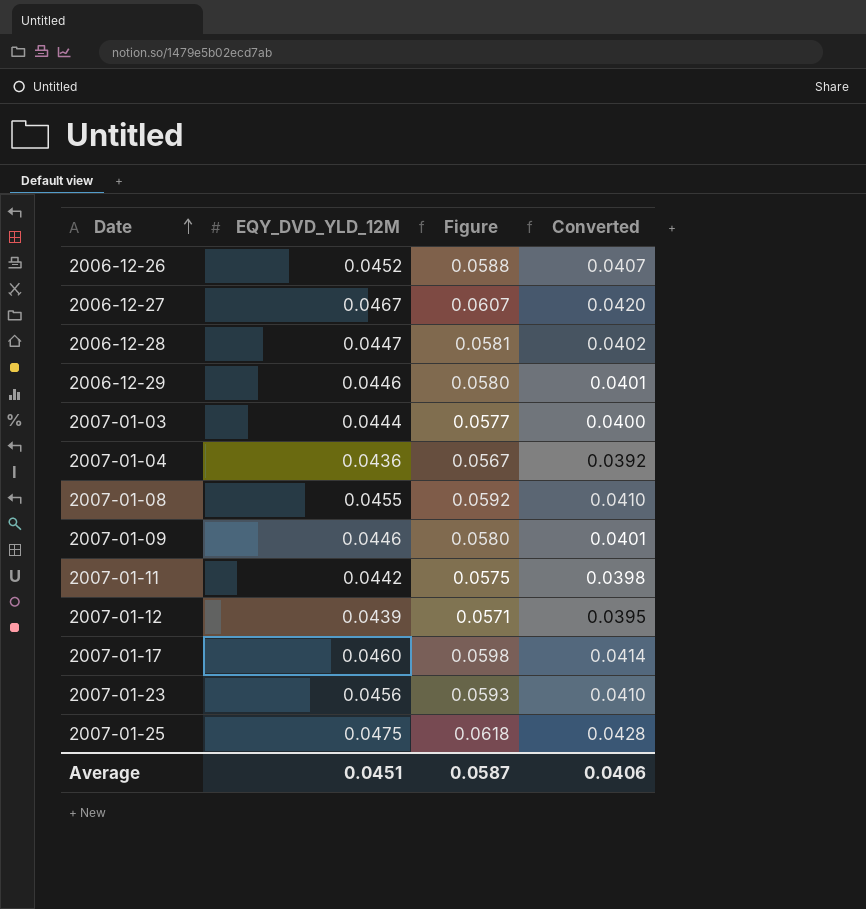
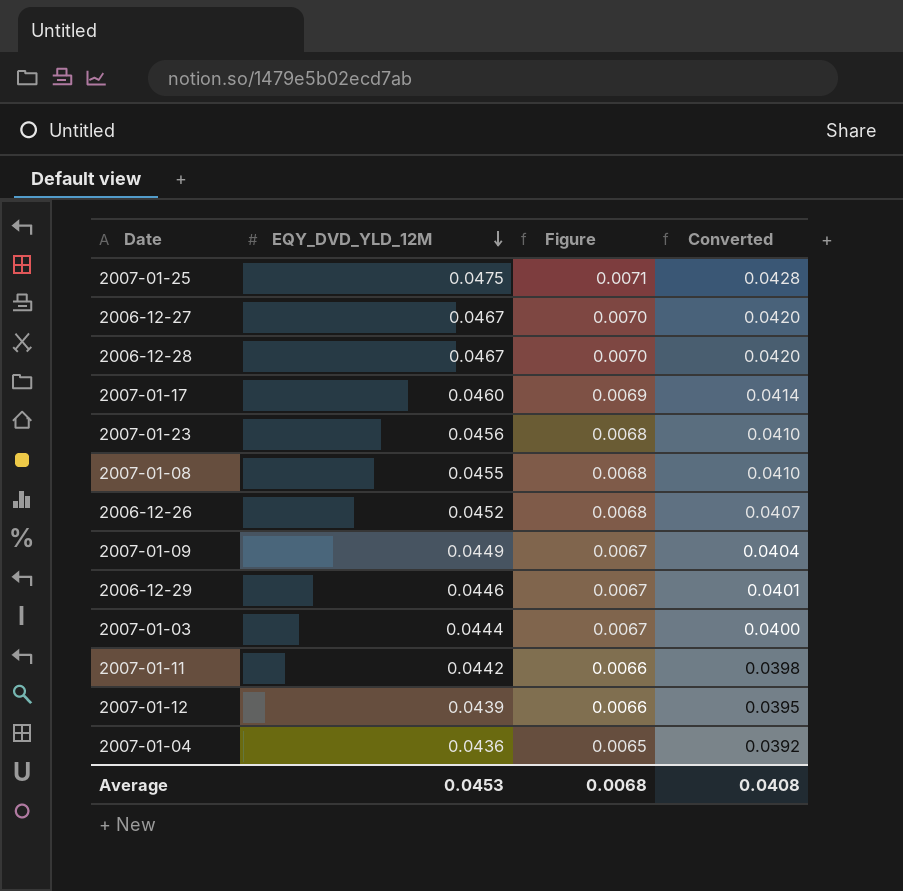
row order: Date ascending -> EQY_DVD_YLD_12M descending
column Figure | formula: [EQY_DVD_YLD_12M] * 1.3 -> [EQY_DVD_YLD_12M] * 0.15
2006-12-28 | EQY_DVD_YLD_12M: 0.0447 -> 0.0467
2006-12-28 | Converted: 0.0402 -> 0.0420
2007-01-09 | EQY_DVD_YLD_12M: 0.0446 -> 0.0449
2007-01-09 | Converted: 0.0401 -> 0.0404
Average | EQY_DVD_YLD_12M: 0.0451 -> 0.0453
Average | Figure: 0.0587 -> 0.0068
Average | Converted: 0.0406 -> 0.0408

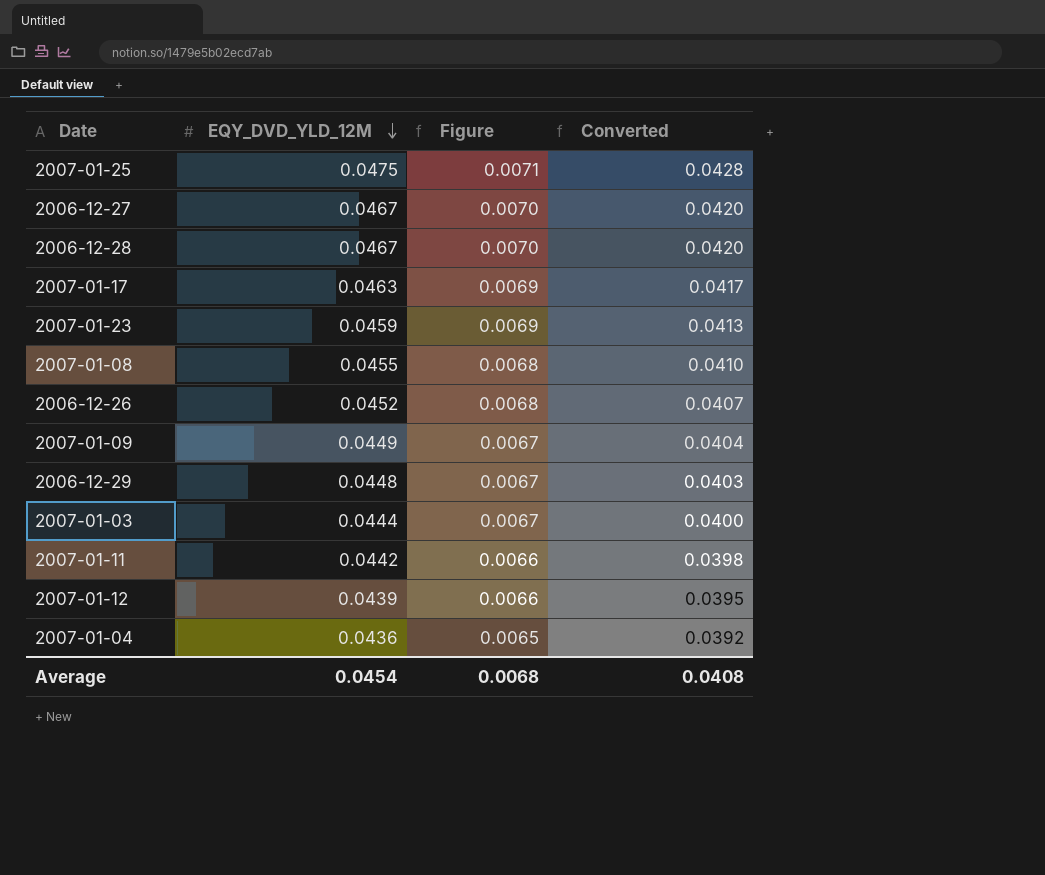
2007-01-17 | EQY_DVD_YLD_12M: 0.0460 -> 0.0463
2007-01-17 | Converted: 0.0414 -> 0.0417
2007-01-23 | EQY_DVD_YLD_12M: 0.0456 -> 0.0459
2007-01-23 | Figure: 0.0068 -> 0.0069
2007-01-23 | Converted: 0.0410 -> 0.0413
2006-12-29 | EQY_DVD_YLD_12M: 0.0446 -> 0.0448
2006-12-29 | Converted: 0.0401 -> 0.0403
Average | EQY_DVD_YLD_12M: 0.0453 -> 0.0454

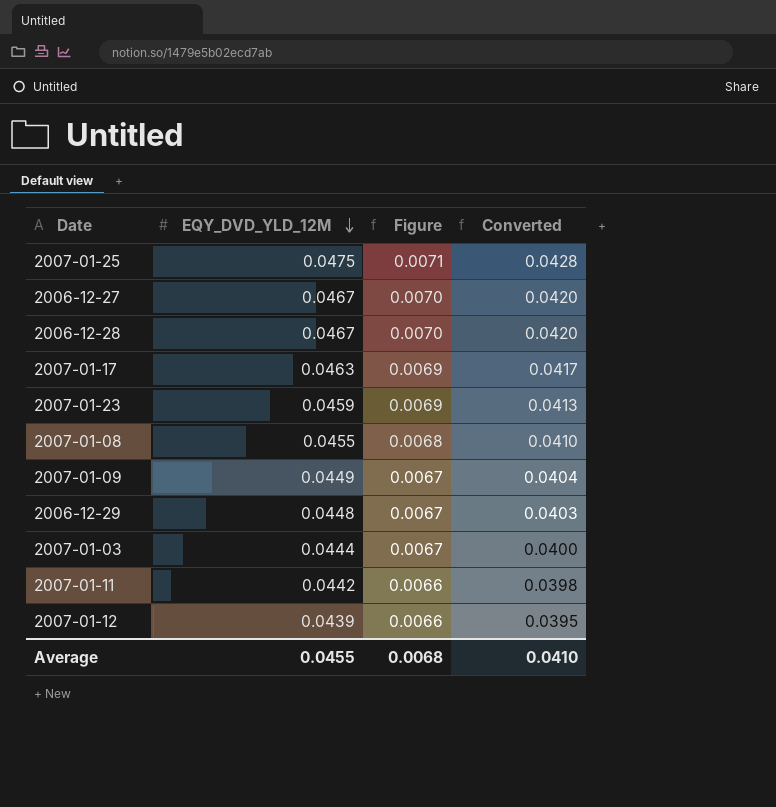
row 2006-12-26: 0.0452 | 0.0068 | 0.0407 -> none
row 2007-01-04: 0.0436 | 0.0065 | 0.0392 -> none
Average | EQY_DVD_YLD_12M: 0.0454 -> 0.0455
Average | Converted: 0.0408 -> 0.0410

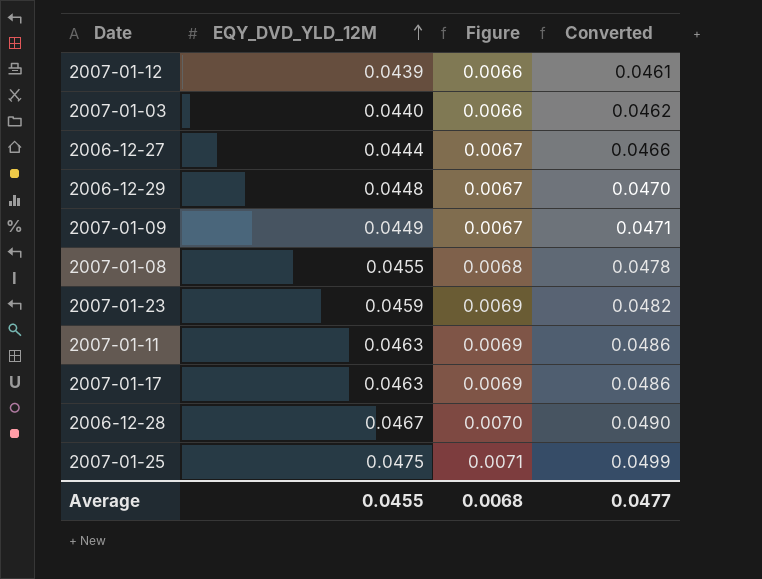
row order: EQY_DVD_YLD_12M descending -> EQY_DVD_YLD_12M ascending
column Converted | formula: [EQY_DVD_YLD_12M] * 0.9 -> [EQY_DVD_YLD_12M] * 1.05
2007-01-03 | EQY_DVD_YLD_12M: 0.0444 -> 0.0440
2007-01-03 | Figure: 0.0067 -> 0.0066
2006-12-27 | EQY_DVD_YLD_12M: 0.0467 -> 0.0444
2006-12-27 | Figure: 0.0070 -> 0.0067
2007-01-11 | EQY_DVD_YLD_12M: 0.0442 -> 0.0463
2007-01-11 | Figure: 0.0066 -> 0.0069
Average | Converted: 0.0410 -> 0.0477

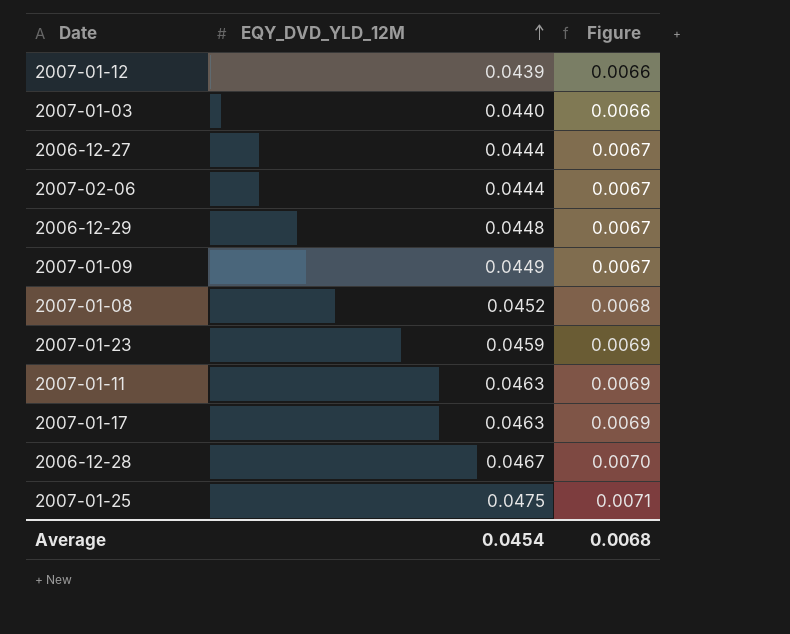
column Converted | formula: [EQY_DVD_YLD_12M] * 1.05 -> none
row 2007-02-06: none -> 0.0444 | 0.0067
2007-01-08 | EQY_DVD_YLD_12M: 0.0455 -> 0.0452
Average | EQY_DVD_YLD_12M: 0.0455 -> 0.0454

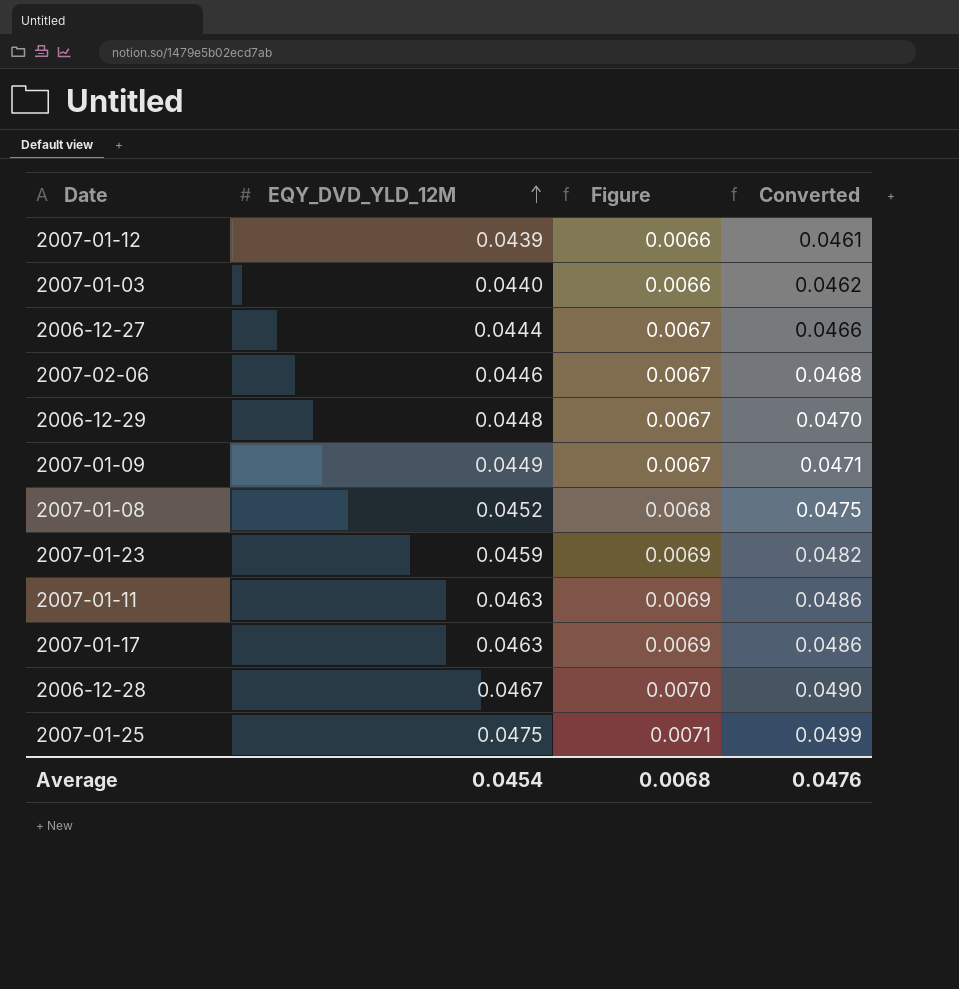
column Converted | formula: none -> [EQY_DVD_YLD_12M] * 1.05
2007-02-06 | EQY_DVD_YLD_12M: 0.0444 -> 0.0446

